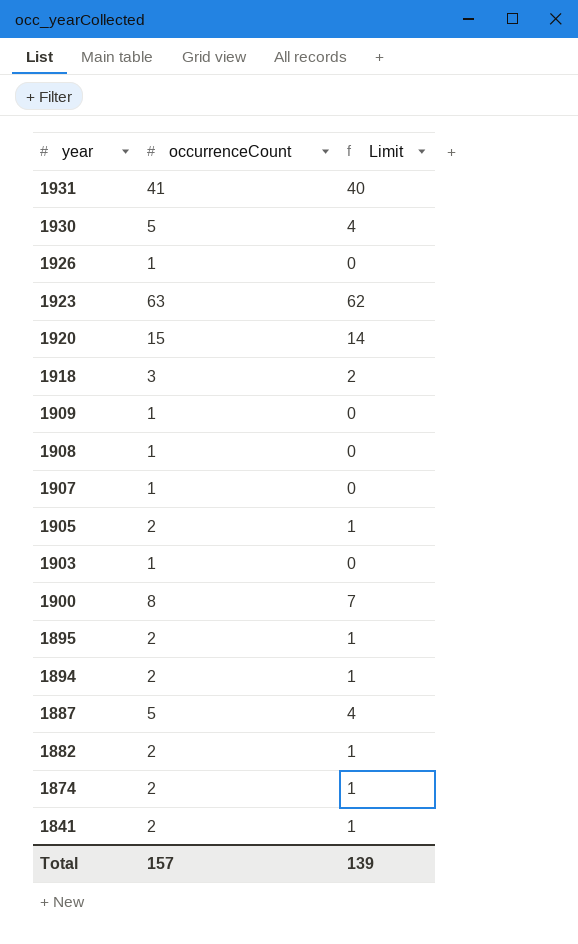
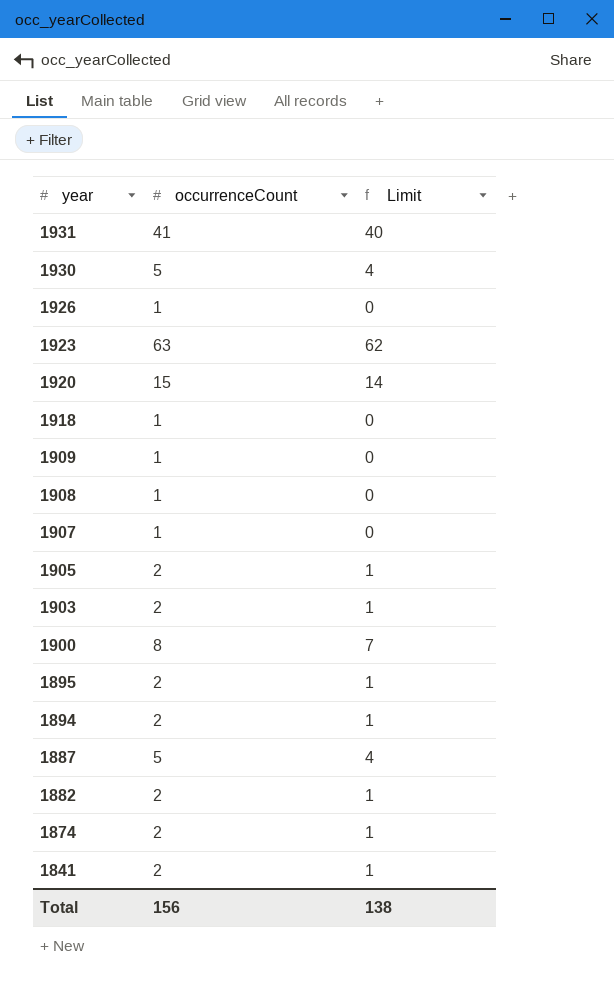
1918 | occurrenceCount: 3 -> 1
1918 | Limit: 2 -> 0
1903 | occurrenceCount: 1 -> 2
1903 | Limit: 0 -> 1
Total | occurrenceCount: 157 -> 156
Total | Limit: 139 -> 138

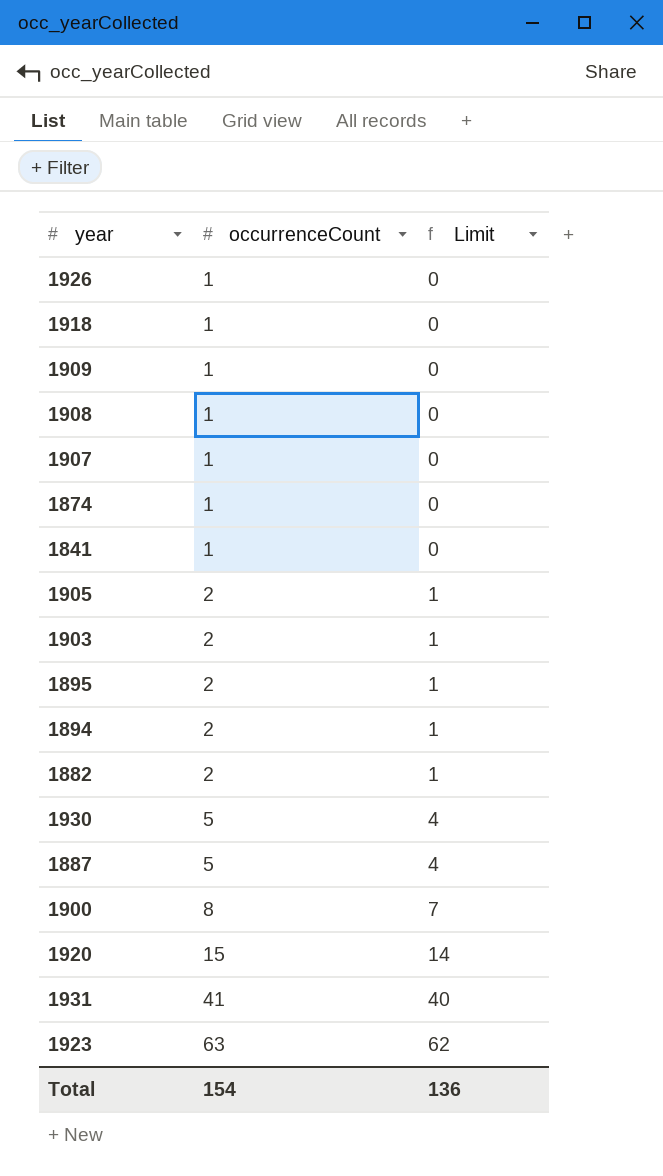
row order: year descending -> occurrenceCount ascending
1874 | occurrenceCount: 2 -> 1
1874 | Limit: 1 -> 0
1841 | occurrenceCount: 2 -> 1
1841 | Limit: 1 -> 0
Total | occurrenceCount: 156 -> 154
Total | Limit: 138 -> 136

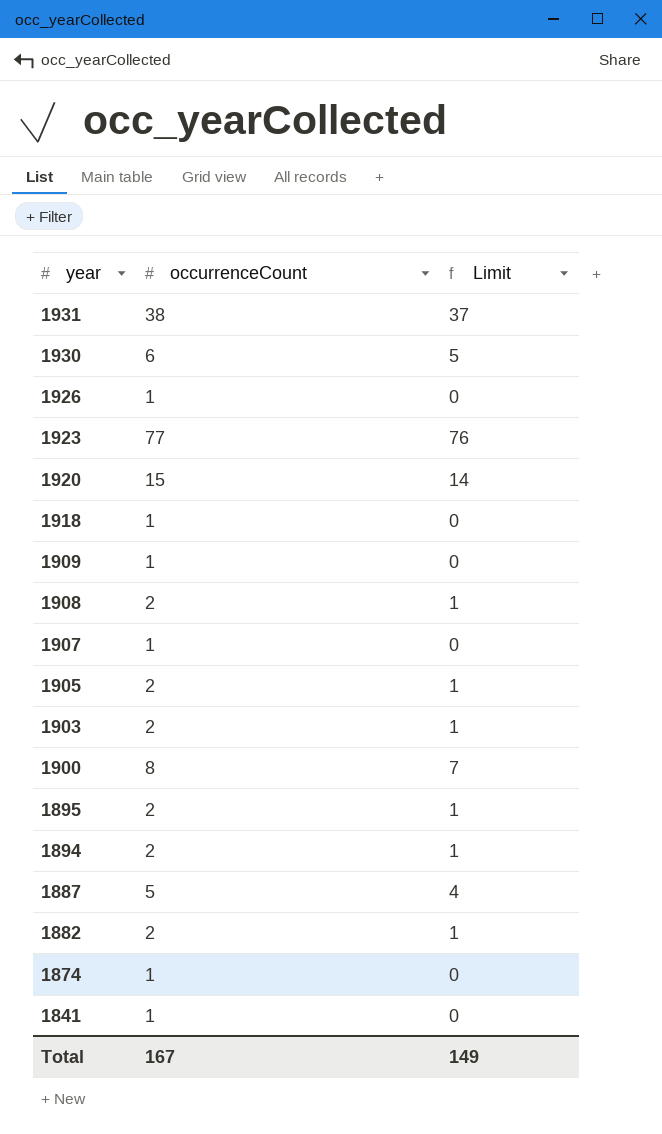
row order: occurrenceCount ascending -> year descending
1931 | occurrenceCount: 41 -> 38
1931 | Limit: 40 -> 37
1930 | occurrenceCount: 5 -> 6
1930 | Limit: 4 -> 5
1923 | occurrenceCount: 63 -> 77
1923 | Limit: 62 -> 76
1908 | occurrenceCount: 1 -> 2
1908 | Limit: 0 -> 1
Total | occurrenceCount: 154 -> 167
Total | Limit: 136 -> 149

